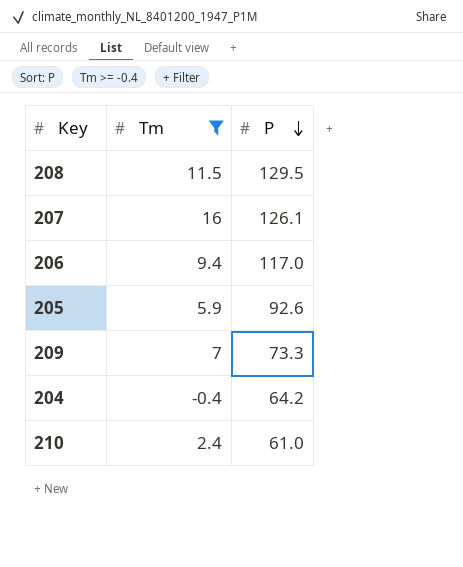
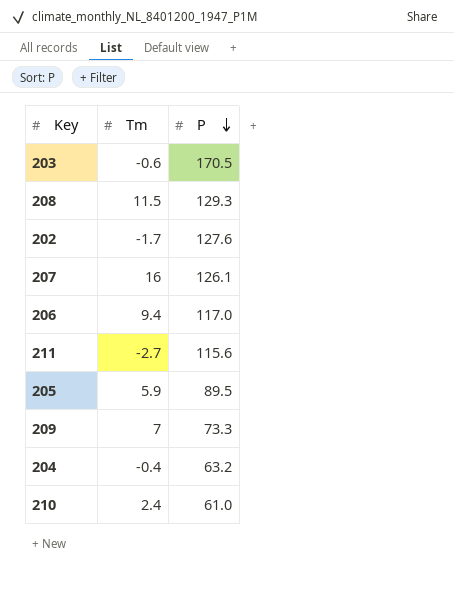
filter: Tm >= -0.4 -> none
208 | P: 129.5 -> 129.3
205 | P: 92.6 -> 89.5
204 | P: 64.2 -> 63.2

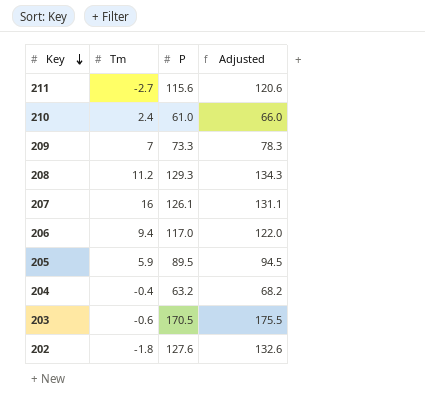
row order: P descending -> Key descending
column Adjusted | formula: none -> [P] + 5
208 | Tm: 11.5 -> 11.2
202 | Tm: -1.7 -> -1.8

